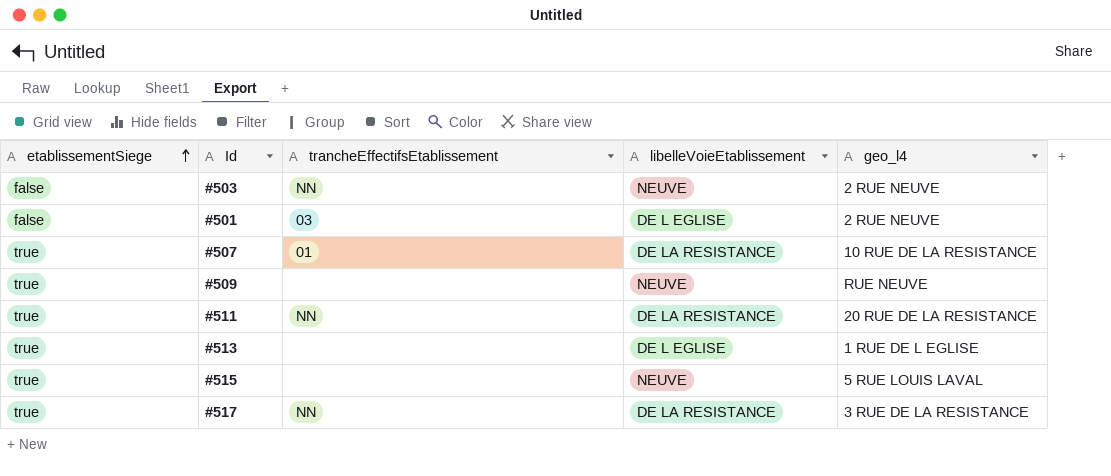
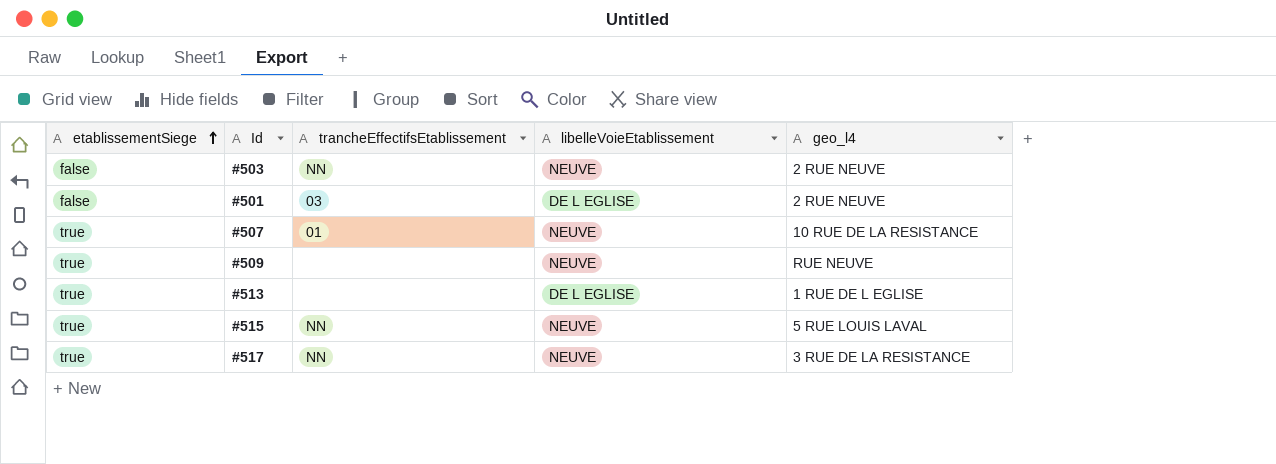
row #511: true | NN | DE LA RESISTANCE | 20 RUE DE LA RESISTANCE -> none
#507 | libelleVoieEtablissement: DE LA RESISTANCE -> NEUVE
#515 | trancheEffectifsEtablissement: none -> NN
#517 | libelleVoieEtablissement: DE LA RESISTANCE -> NEUVE

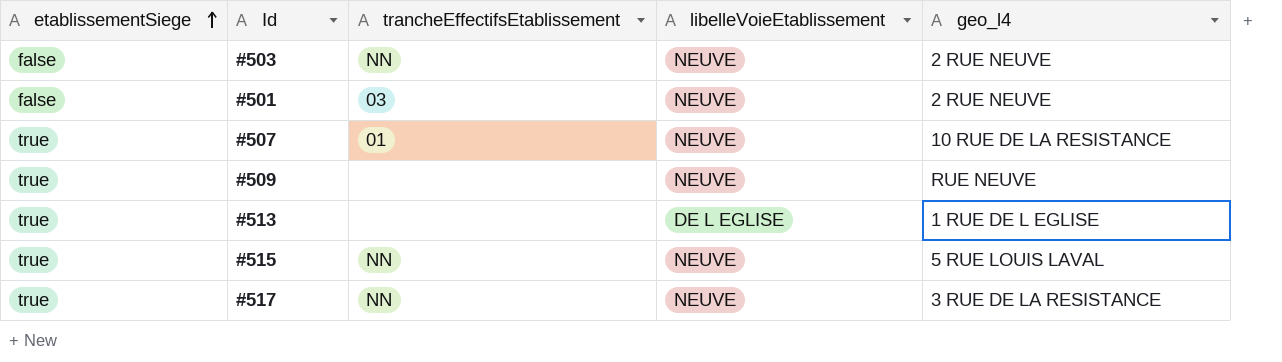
#501 | libelleVoieEtablissement: DE L EGLISE -> NEUVE

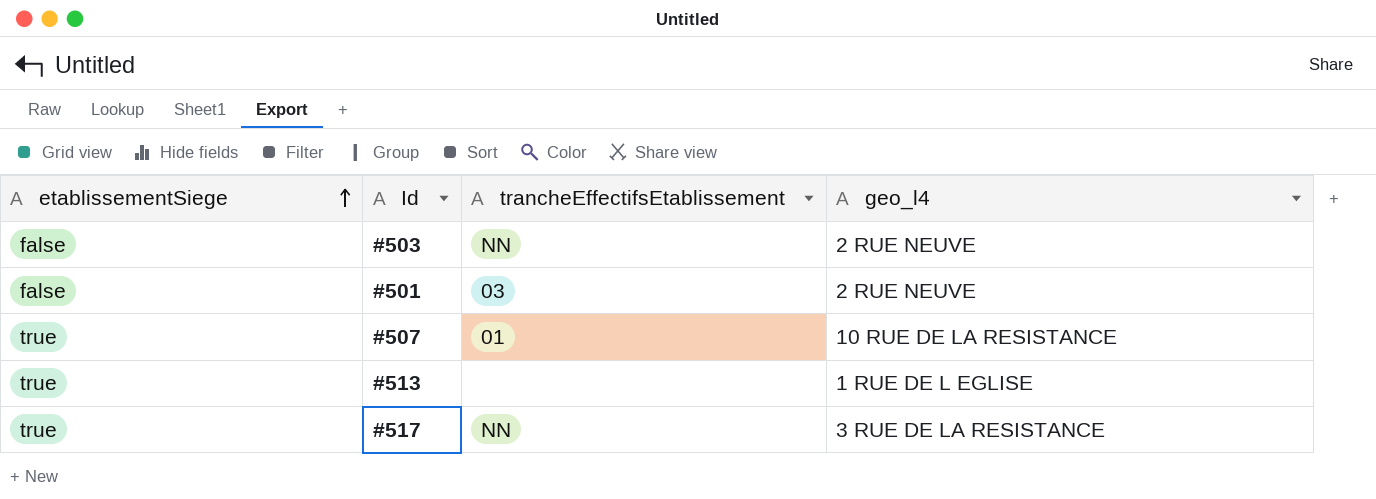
column libelleVoieEtablissement | position: 4 -> none
row #509: true | none | NEUVE | RUE NEUVE -> none
row #515: true | NN | NEUVE | 5 RUE LOUIS LAVAL -> none

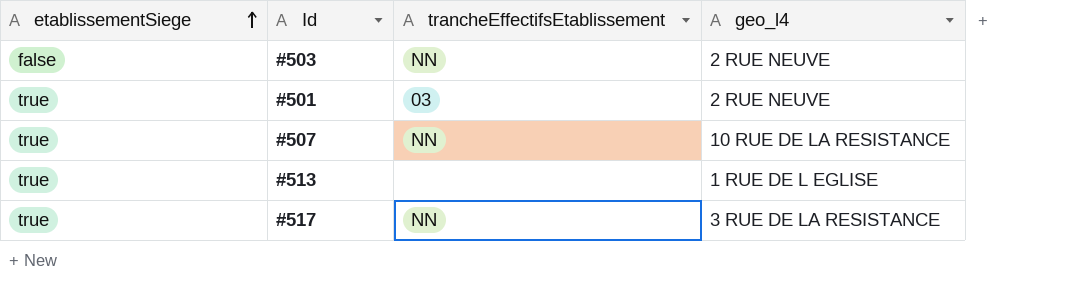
#501 | etablissementSiege: false -> true
#507 | trancheEffectifsEtablissement: 01 -> NN

